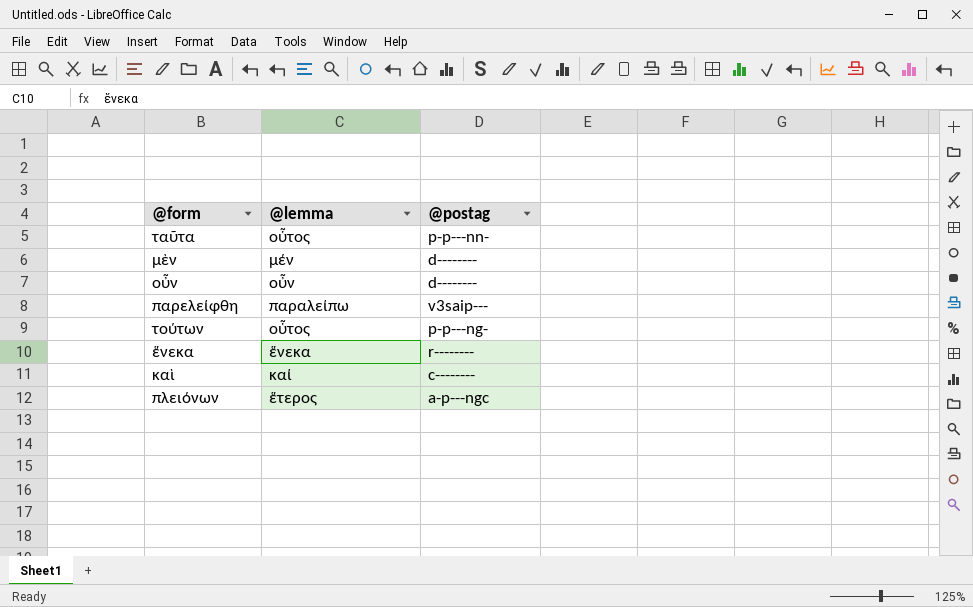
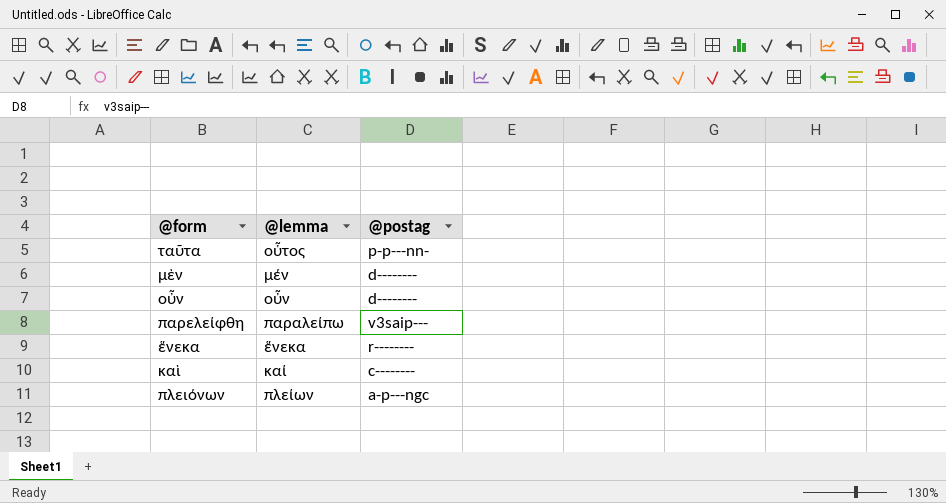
row τούτων: οὗτος | p-p---ng- -> none
πλειόνων | @lemma: ἕτερος -> πλείων

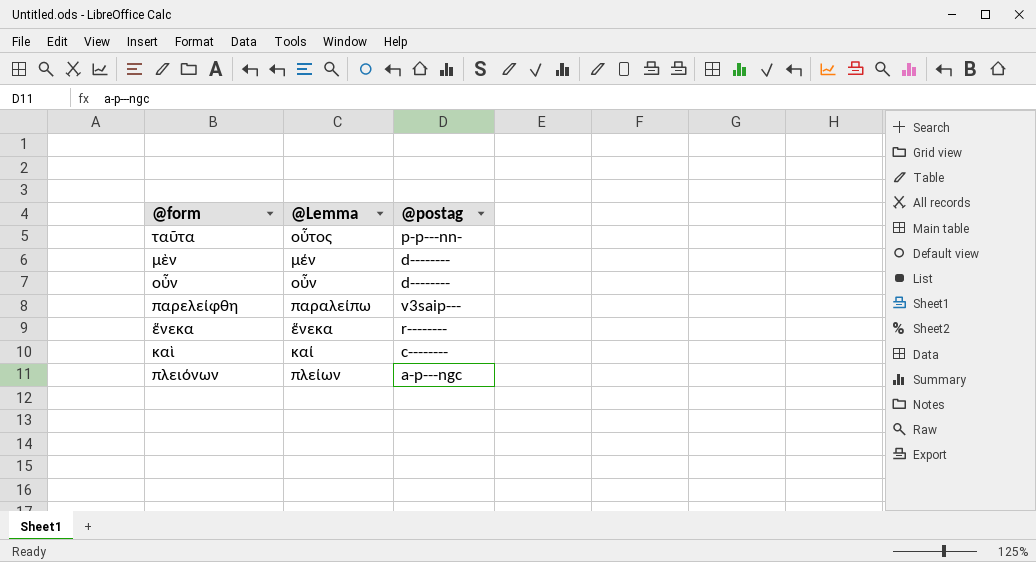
column name: @lemma -> @Lemma

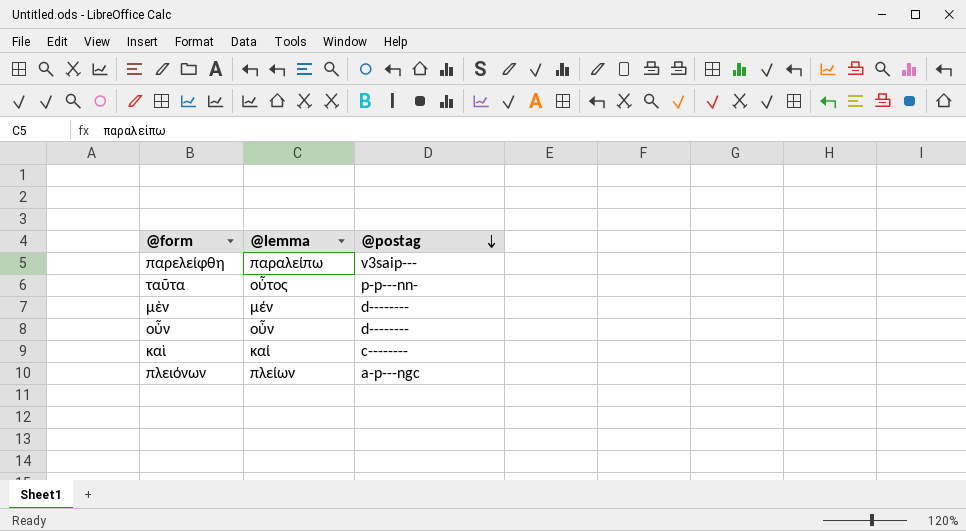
row order: none -> @postag descending
column name: @Lemma -> @lemma
row ἕνεκα: ἕνεκα | r-------- -> none

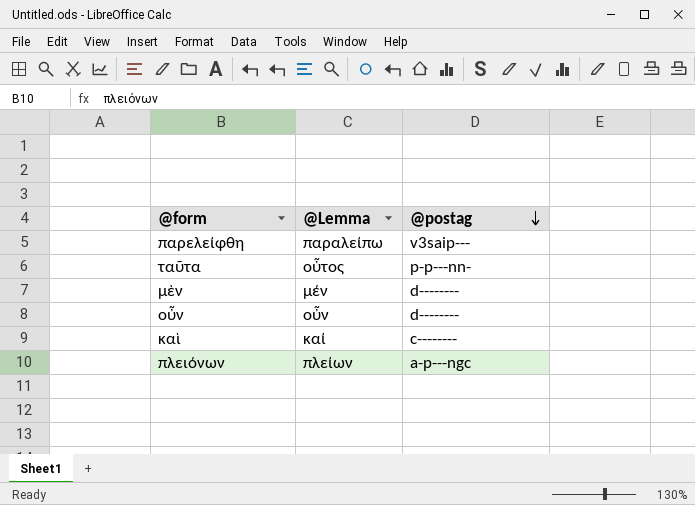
column name: @lemma -> @Lemma

